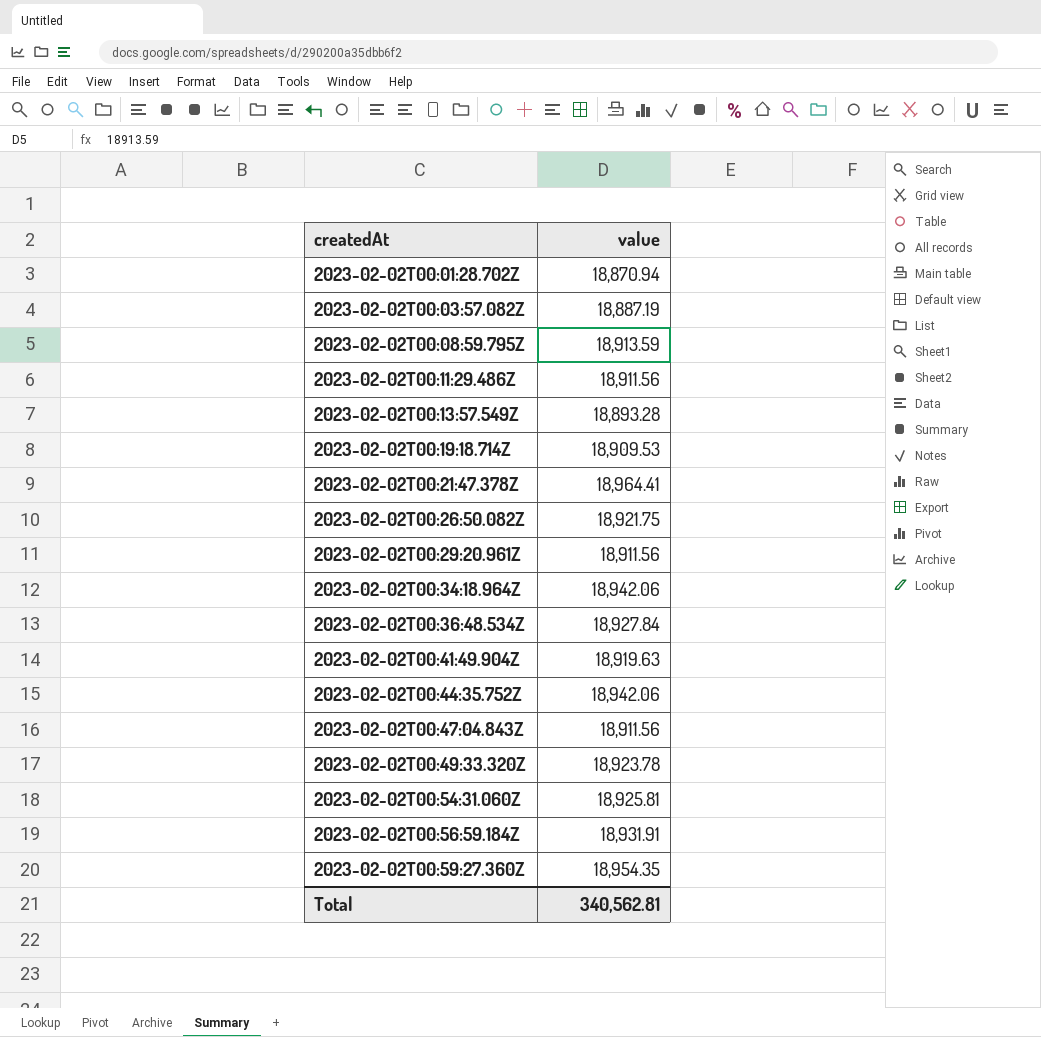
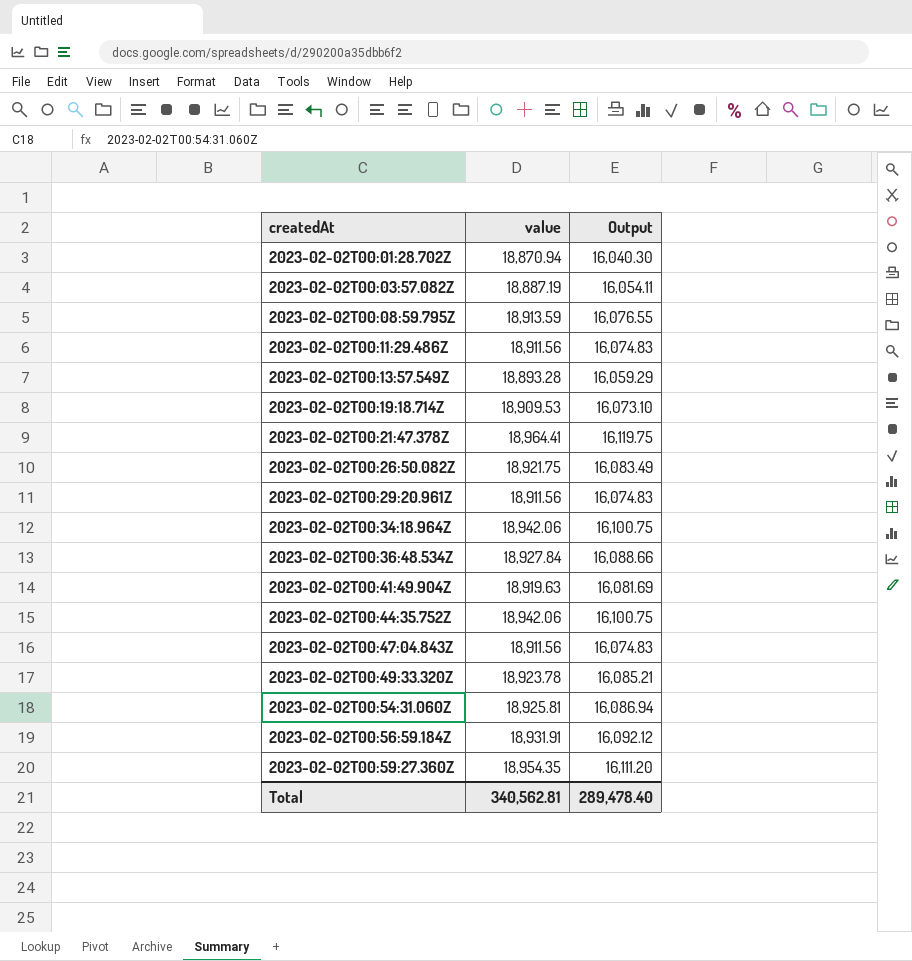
column Output | formula: none -> [value] * 0.85

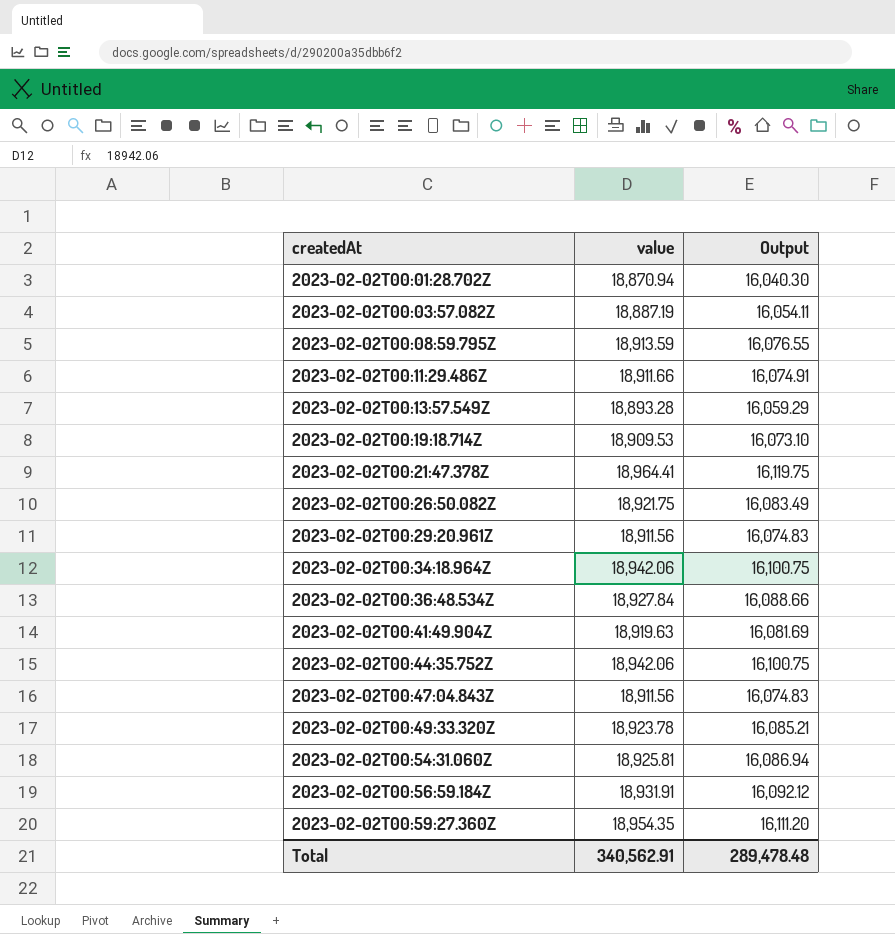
2023-02-02T00:11:29.486Z | value: 18,911.56 -> 18,911.66
2023-02-02T00:11:29.486Z | Output: 16,074.83 -> 16,074.91
Total | value: 340,562.81 -> 340,562.91
Total | Output: 289,478.40 -> 289,478.48

